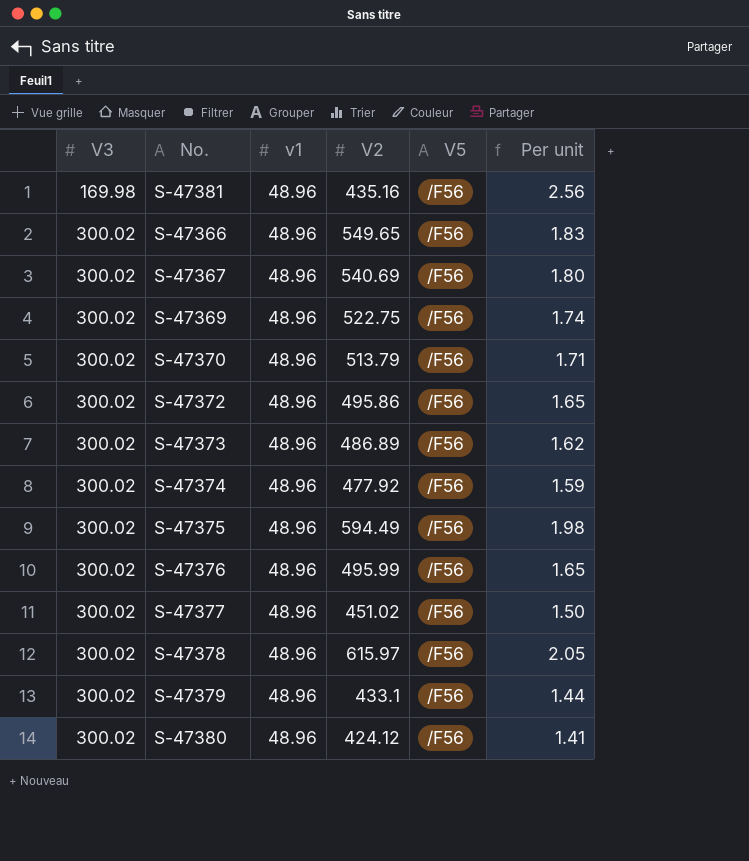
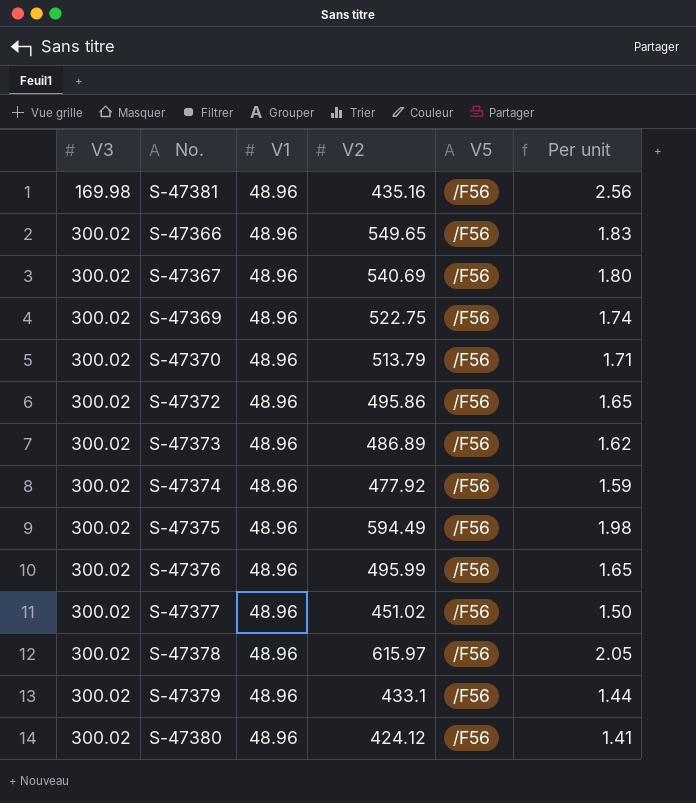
column name: v1 -> V1

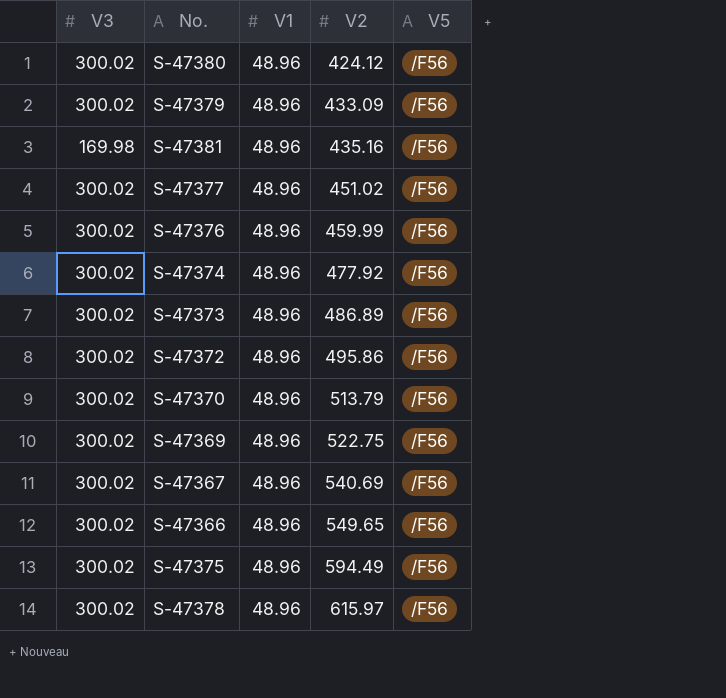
row order: V3 ascending -> V2 ascending
column Per unit | formula: [V2] / [V3] -> none
S-47379 | V2: 433.1 -> 433.09
S-47376 | V2: 495.99 -> 459.99

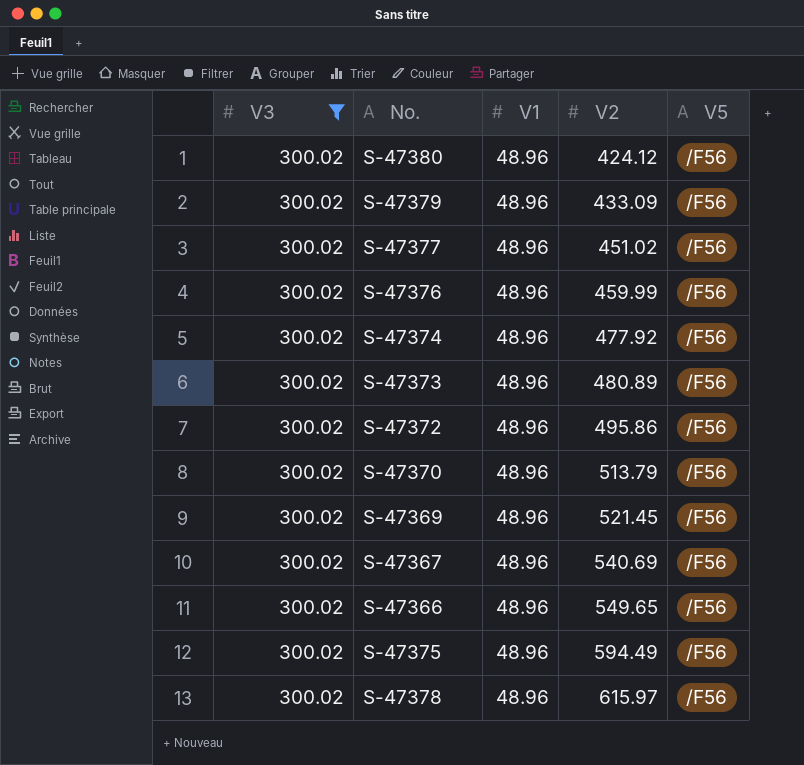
filter: none -> V3 = 300.02
S-47373 | V2: 486.89 -> 480.89
S-47369 | V2: 522.75 -> 521.45

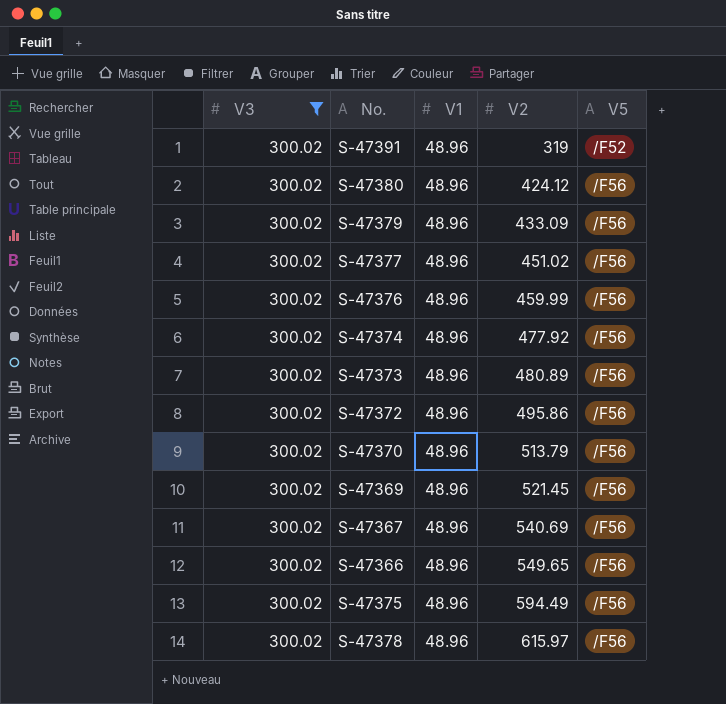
row S-47391: none -> 300.02 | 48.96 | 319 | /F52

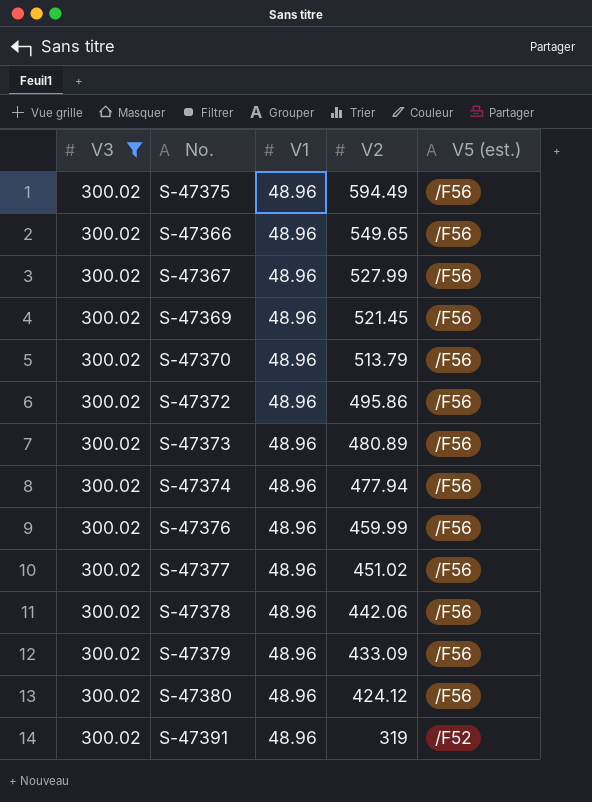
row order: V2 ascending -> V2 descending
column name: V5 -> V5 (est.)
S-47367 | V2: 540.69 -> 527.99
S-47374 | V2: 477.92 -> 477.94
S-47378 | V2: 615.97 -> 442.06

